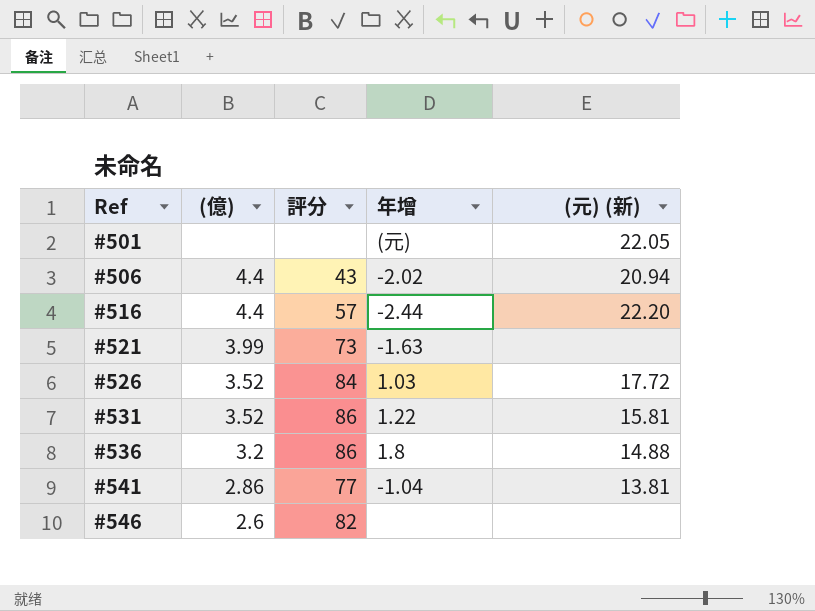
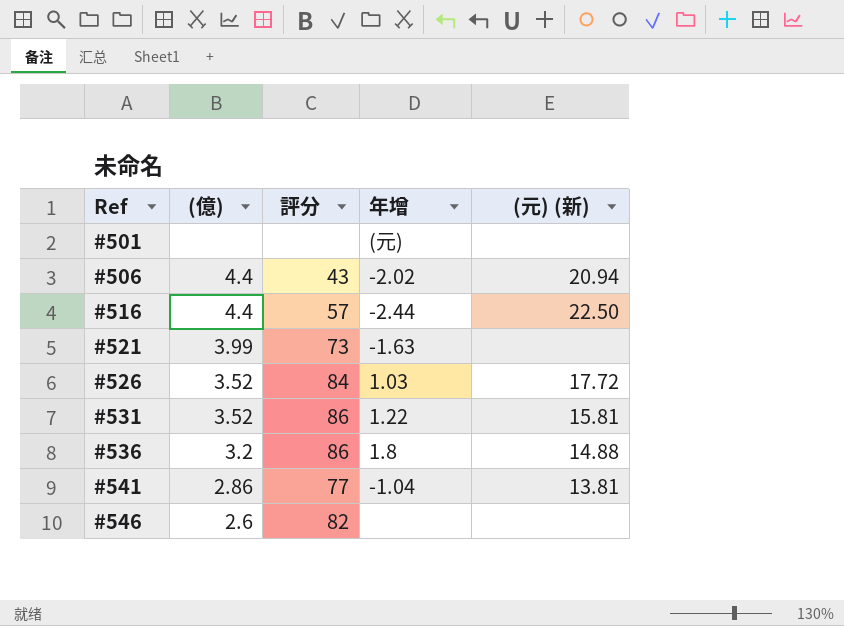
#501 | (元) (新): 22.05 -> none
#516 | (元) (新): 22.20 -> 22.50

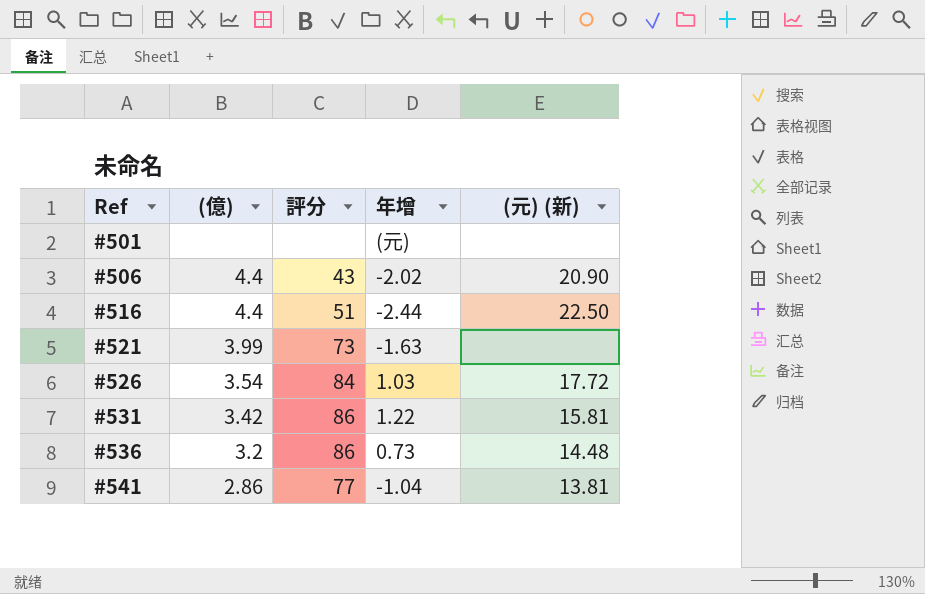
row #546: 2.6 | 82 | none | none -> none
#506 | (元) (新): 20.94 -> 20.90
#516 | 評分: 57 -> 51
#526 | (億): 3.52 -> 3.54
#531 | (億): 3.52 -> 3.42
#536 | 年增: 1.8 -> 0.73
#536 | (元) (新): 14.88 -> 14.48

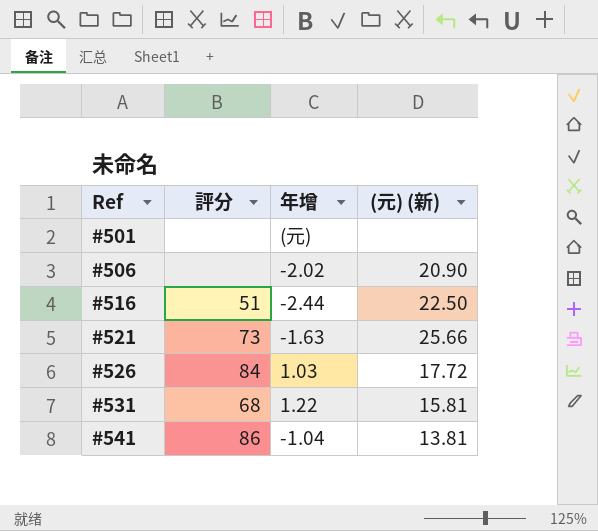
column (億) | position: 2 -> none
row #536: 3.2 | 86 | 0.73 | 14.48 -> none
#506 | 評分: 43 -> none
#521 | (元) (新): none -> 25.66
#531 | 評分: 86 -> 68
#541 | 評分: 77 -> 86

